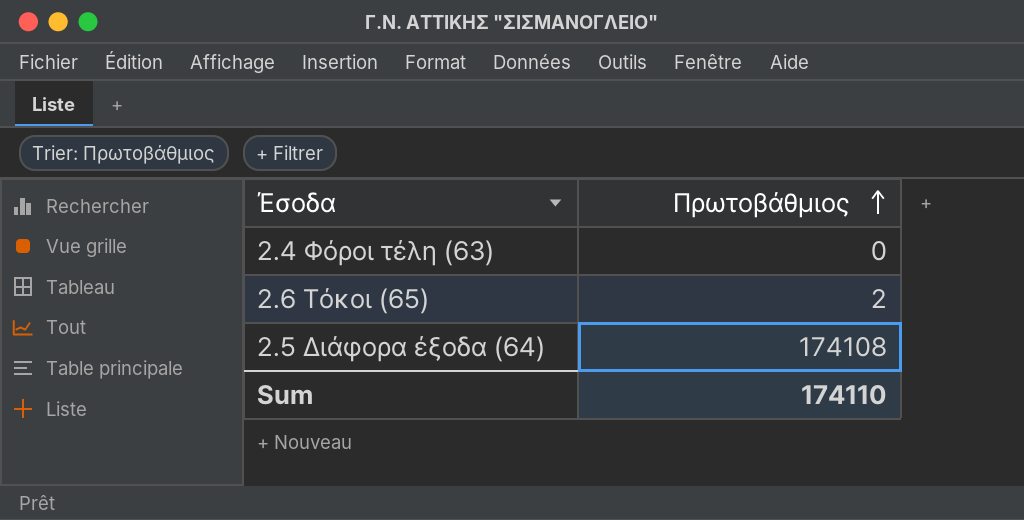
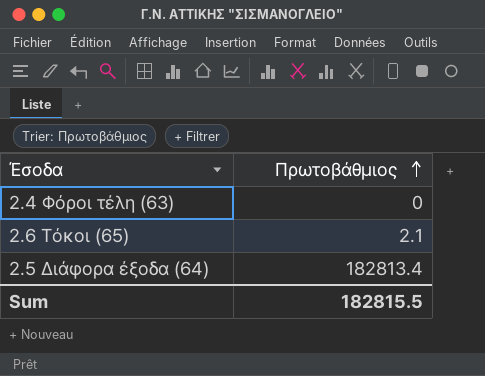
2.6 Τόκοι (65) | Πρωτοβάθμιος: 2 -> 2.1
2.5 Διάφορα έξοδα (64) | Πρωτοβάθμιος: 174108 -> 182813.4
Sum | Πρωτοβάθμιος: 174110 -> 182815.5

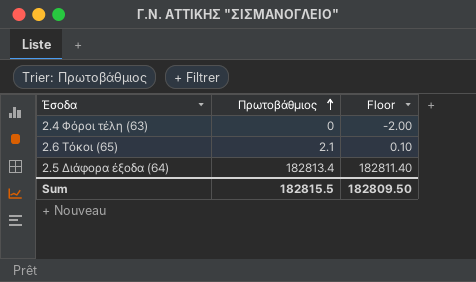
column Floor | formula: none -> [Πρωτοβάθμιος] - 2

